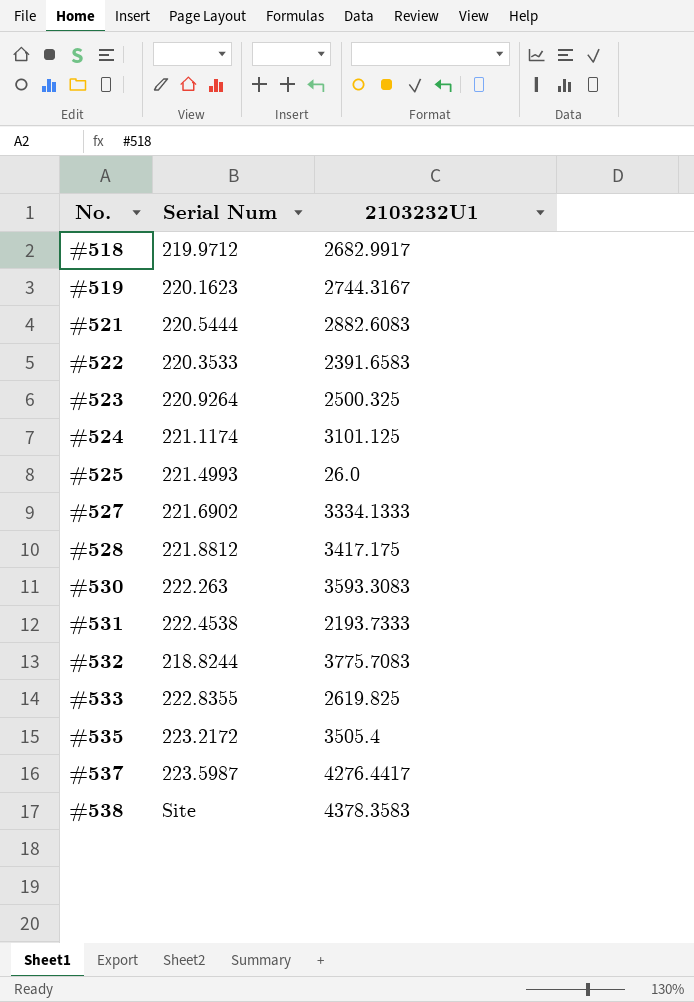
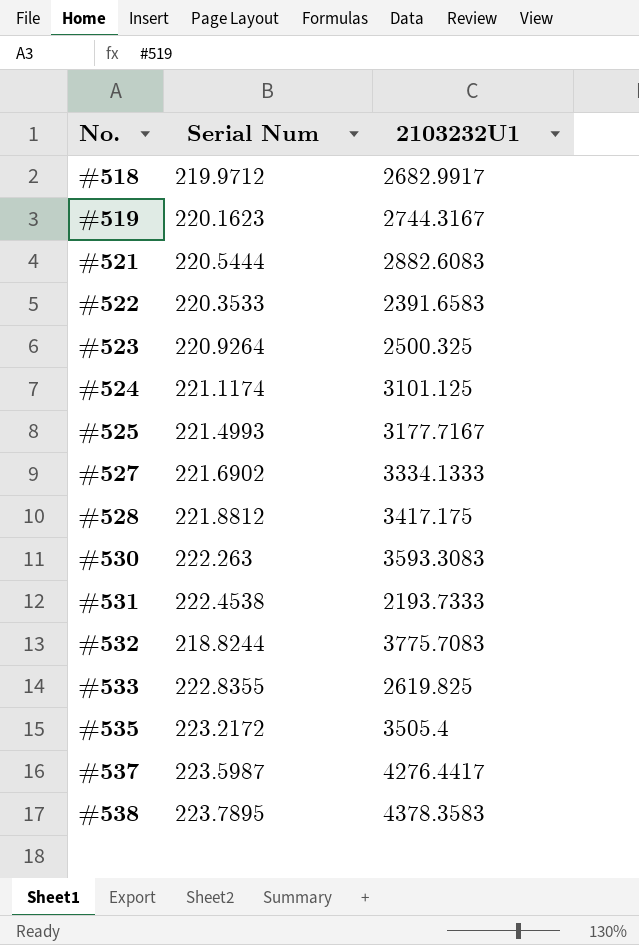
#525 | 2103232U1: 26.0 -> 3177.7167
#538 | Serial Num: Site -> 223.7895

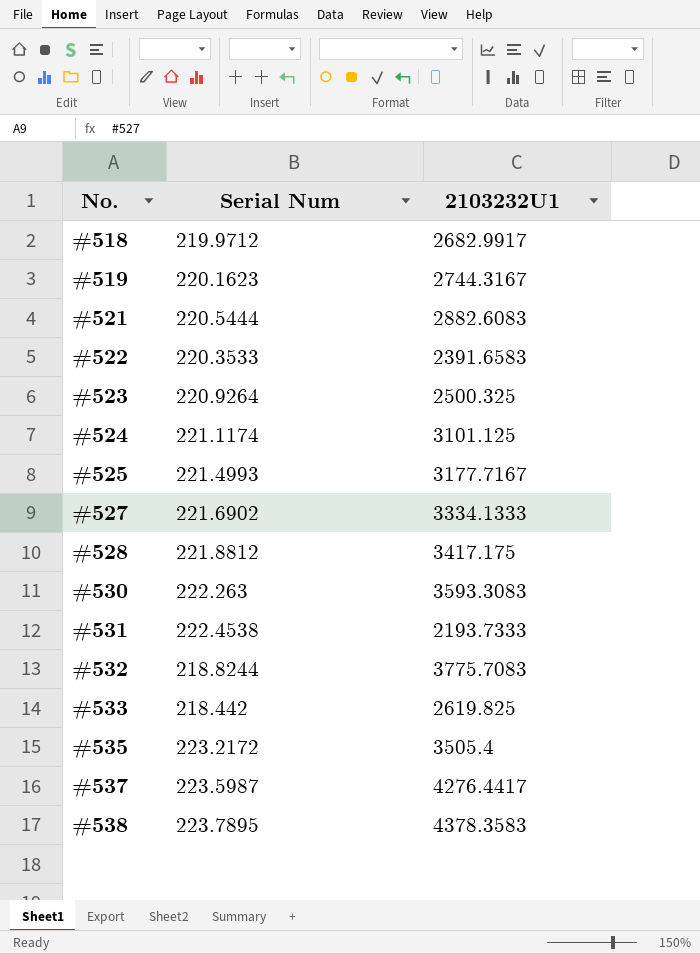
#533 | Serial Num: 222.8355 -> 218.442

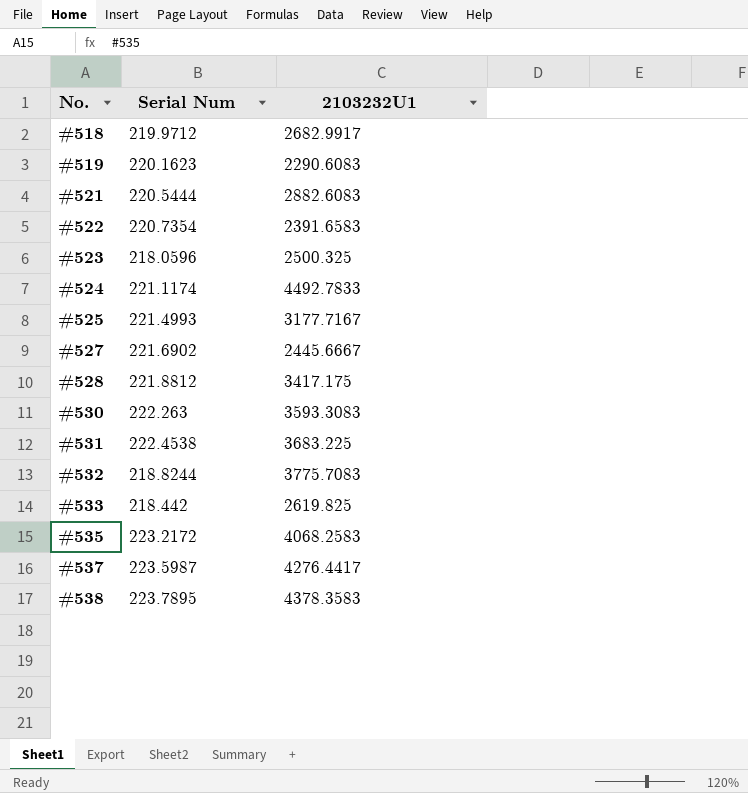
#519 | 2103232U1: 2744.3167 -> 2290.6083
#522 | Serial Num: 220.3533 -> 220.7354
#523 | Serial Num: 220.9264 -> 218.0596
#524 | 2103232U1: 3101.125 -> 4492.7833
#527 | 2103232U1: 3334.1333 -> 2445.6667
#531 | 2103232U1: 2193.7333 -> 3683.225
#535 | 2103232U1: 3505.4 -> 4068.2583

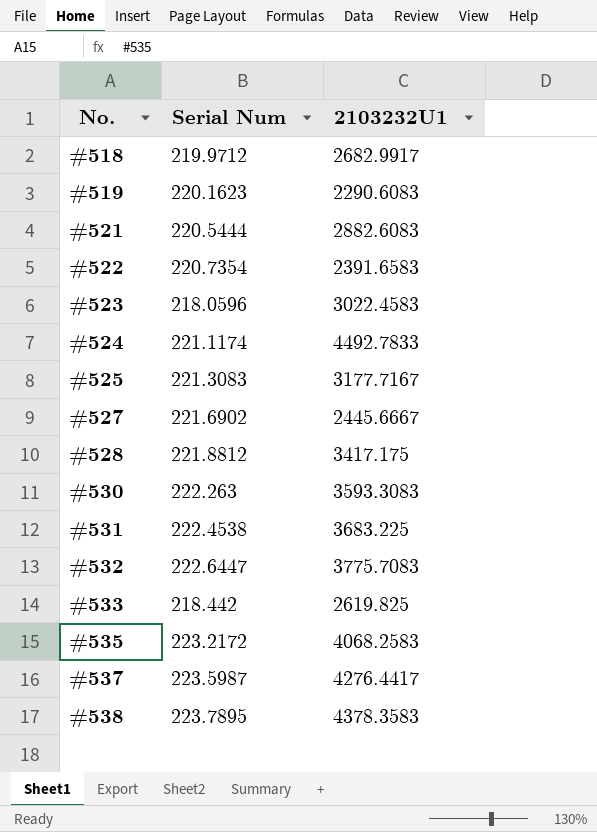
#523 | 2103232U1: 2500.325 -> 3022.4583
#525 | Serial Num: 221.4993 -> 221.3083
#532 | Serial Num: 218.8244 -> 222.6447

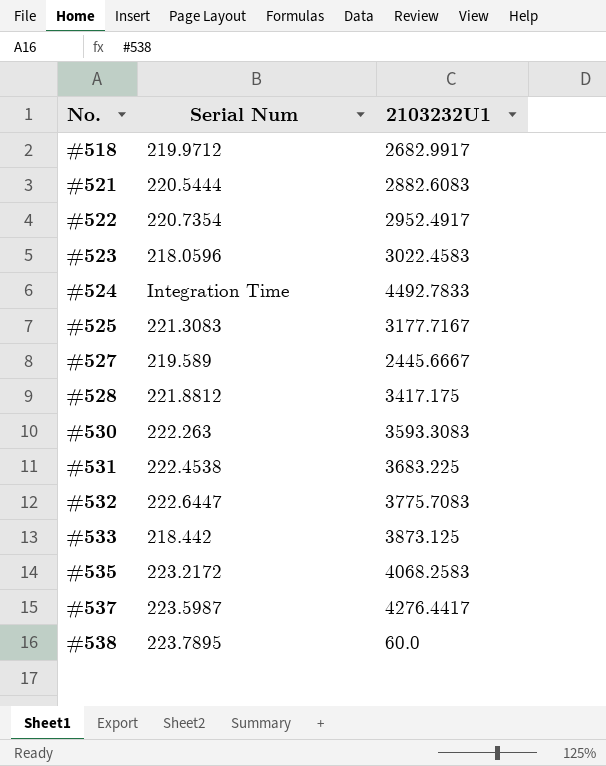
row #519: 220.1623 | 2290.6083 -> none
#522 | 2103232U1: 2391.6583 -> 2952.4917
#524 | Serial Num: 221.1174 -> Integration Time
#527 | Serial Num: 221.6902 -> 219.589
#533 | 2103232U1: 2619.825 -> 3873.125
#538 | 2103232U1: 4378.3583 -> 60.0

